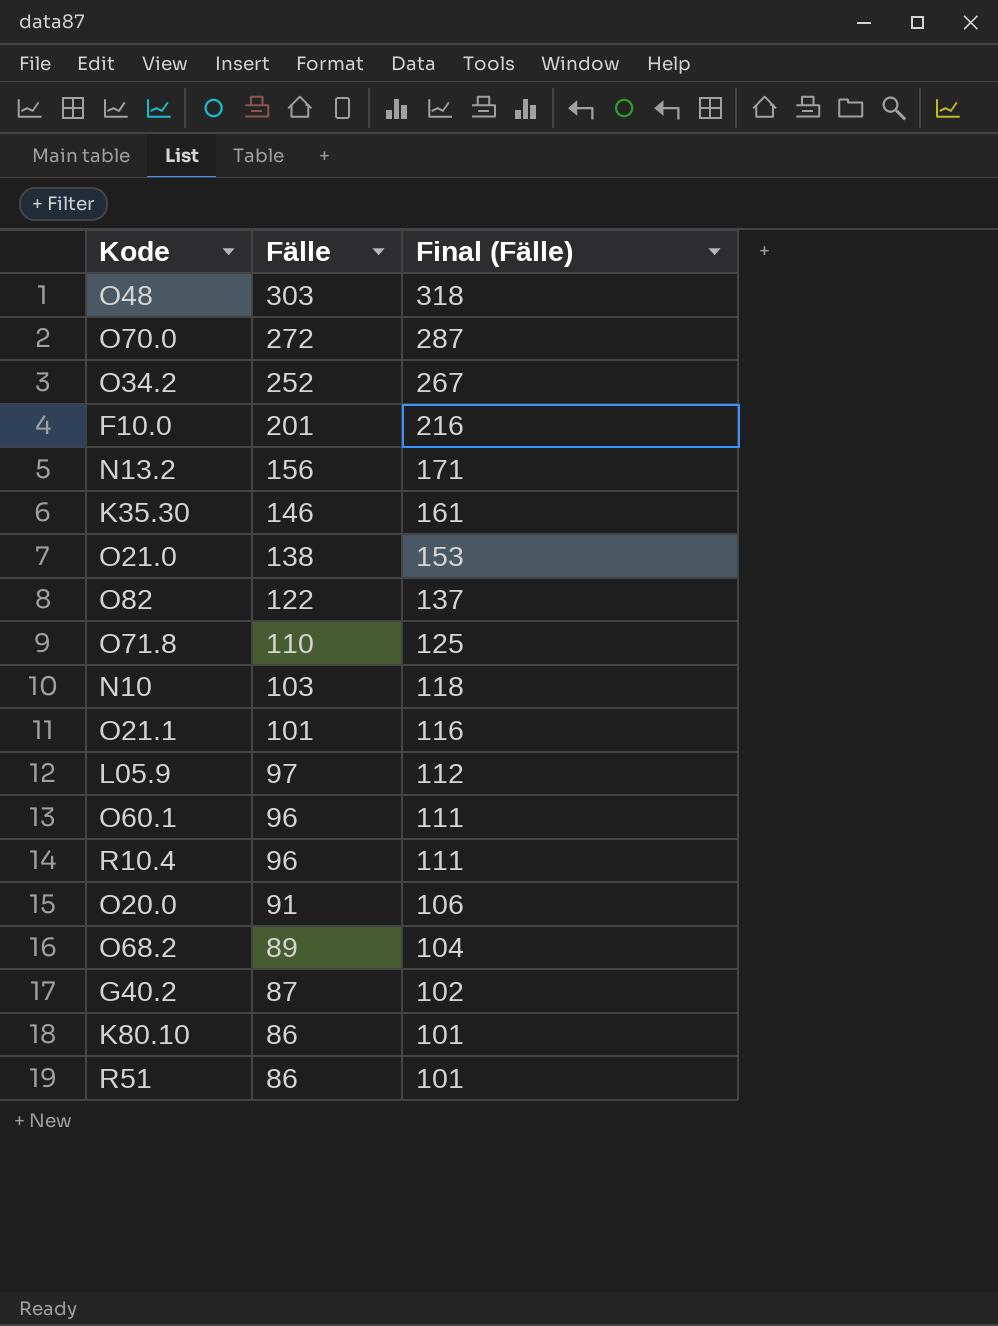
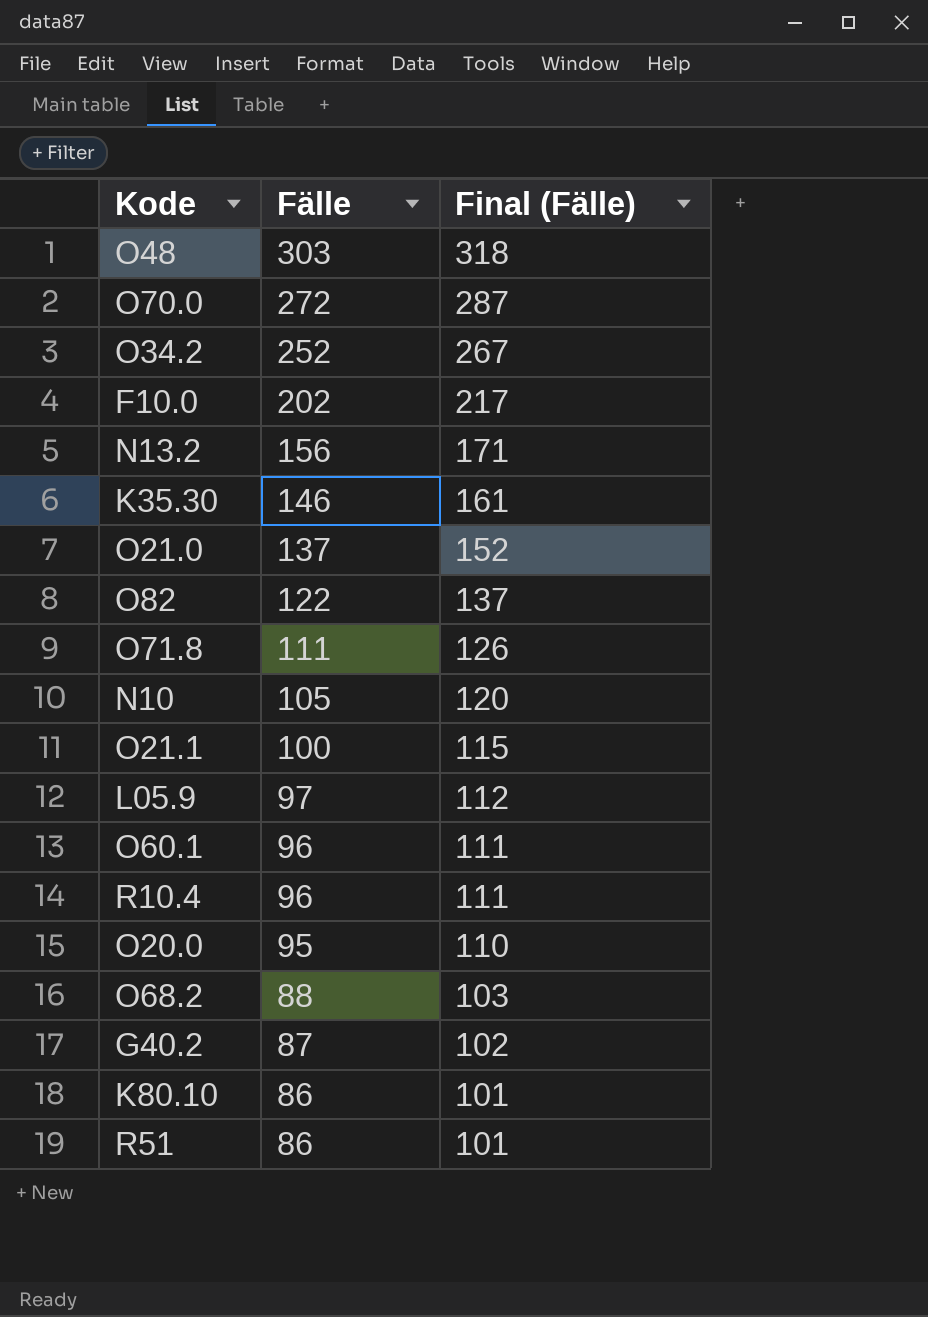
F10.0 | Fälle: 201 -> 202
F10.0 | Final (Fälle): 216 -> 217
O21.0 | Fälle: 138 -> 137
O21.0 | Final (Fälle): 153 -> 152
O71.8 | Fälle: 110 -> 111
O71.8 | Final (Fälle): 125 -> 126
N10 | Fälle: 103 -> 105
N10 | Final (Fälle): 118 -> 120
O21.1 | Fälle: 101 -> 100
O21.1 | Final (Fälle): 116 -> 115
O20.0 | Fälle: 91 -> 95
O20.0 | Final (Fälle): 106 -> 110
O68.2 | Fälle: 89 -> 88
O68.2 | Final (Fälle): 104 -> 103

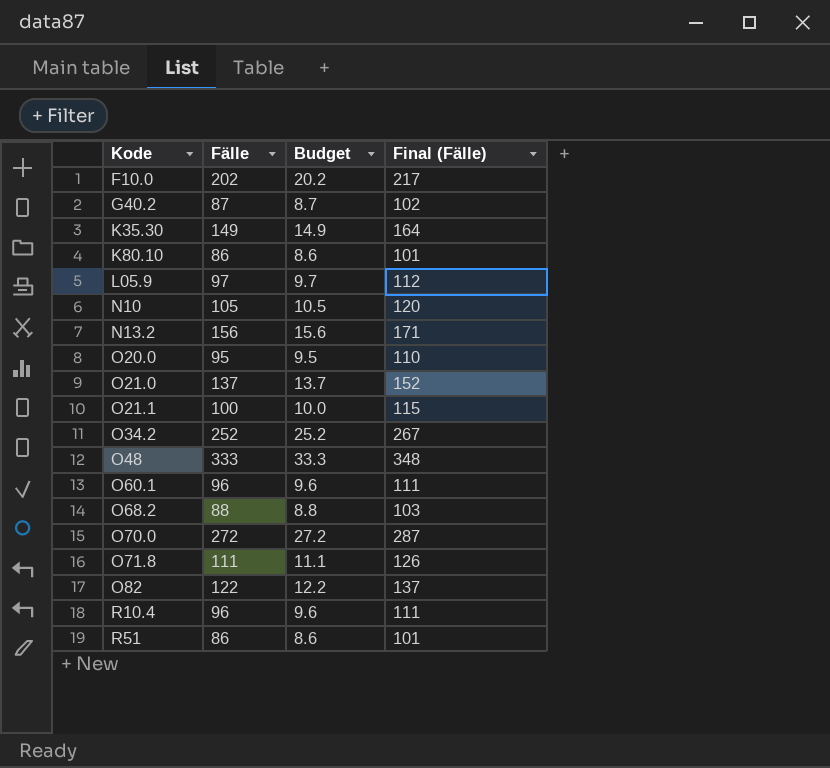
row order: Fälle descending -> Kode ascending
column Budget | formula: none -> [Fälle] * 0.1
K35.30 | Fälle: 146 -> 149
K35.30 | Final (Fälle): 161 -> 164
O48 | Fälle: 303 -> 333
O48 | Final (Fälle): 318 -> 348

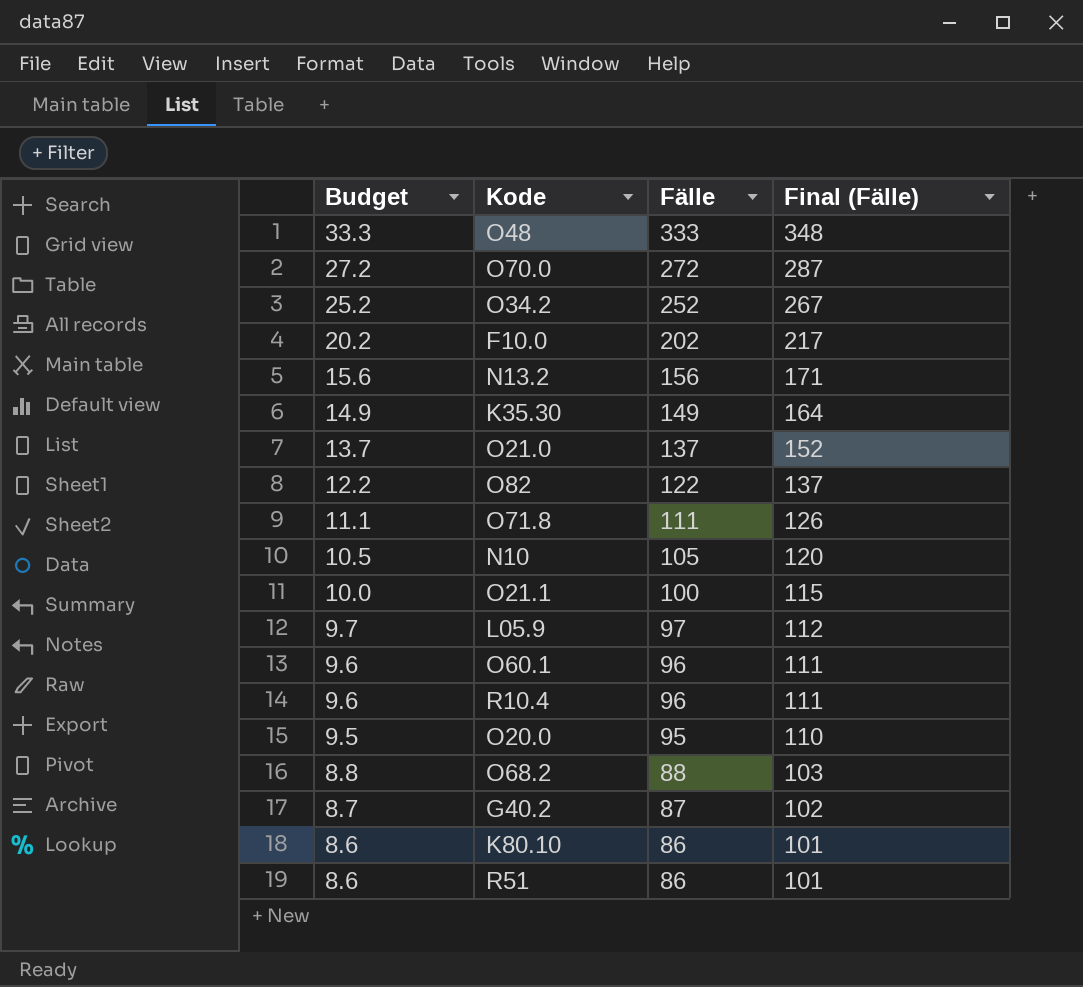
row order: Kode ascending -> Budget descending
column Budget | position: 3 -> 1

